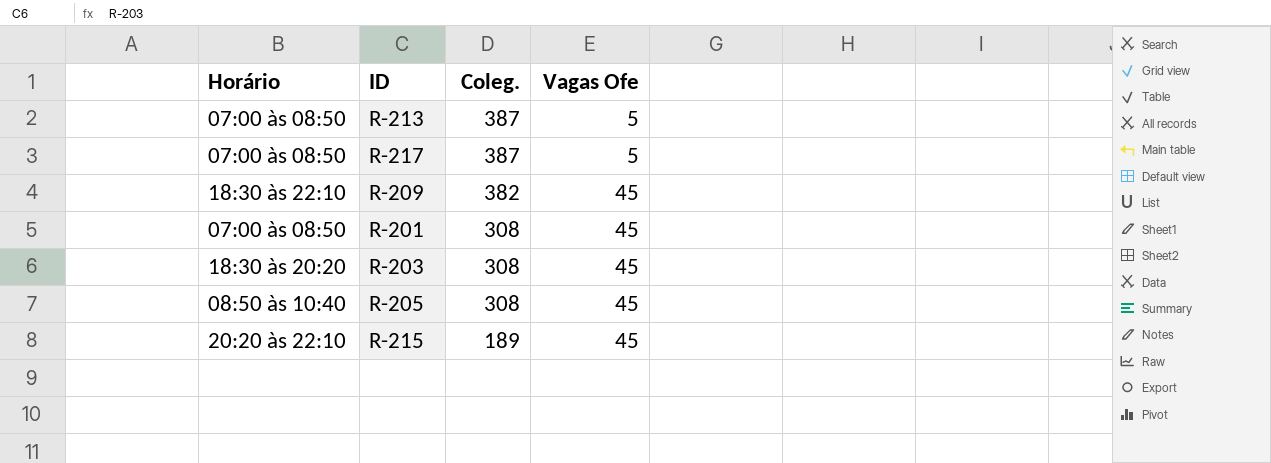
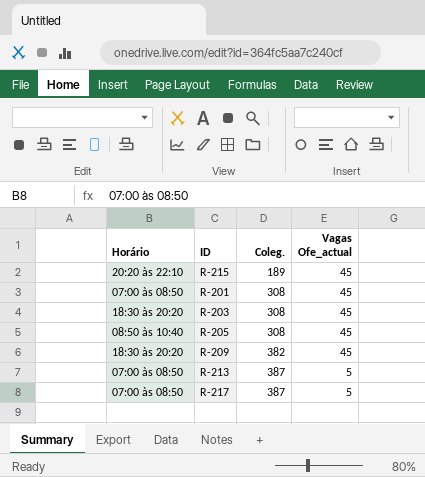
row order: Coleg. descending -> Coleg. ascending
column name: Vagas Ofe -> Vagas Ofe_actual
R-209 | Horário: 18:30 às 22:10 -> 18:30 às 20:20

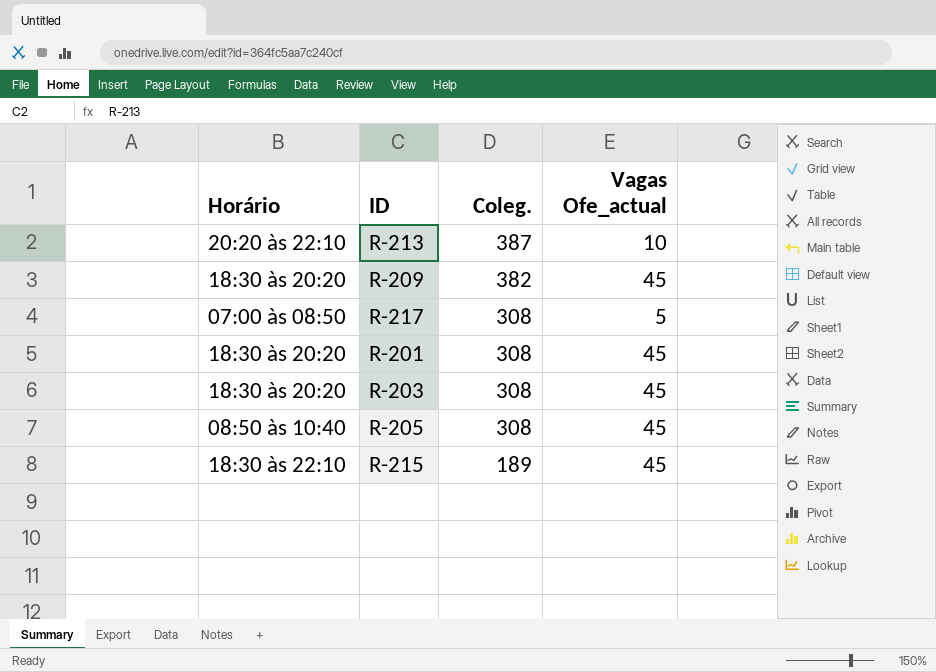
row order: Coleg. ascending -> Coleg. descending
R-213 | Horário: 07:00 às 08:50 -> 20:20 às 22:10
R-213 | Vagas Ofe_actual: 5 -> 10
R-217 | Coleg.: 387 -> 308
R-201 | Horário: 07:00 às 08:50 -> 18:30 às 20:20
R-215 | Horário: 20:20 às 22:10 -> 18:30 às 22:10

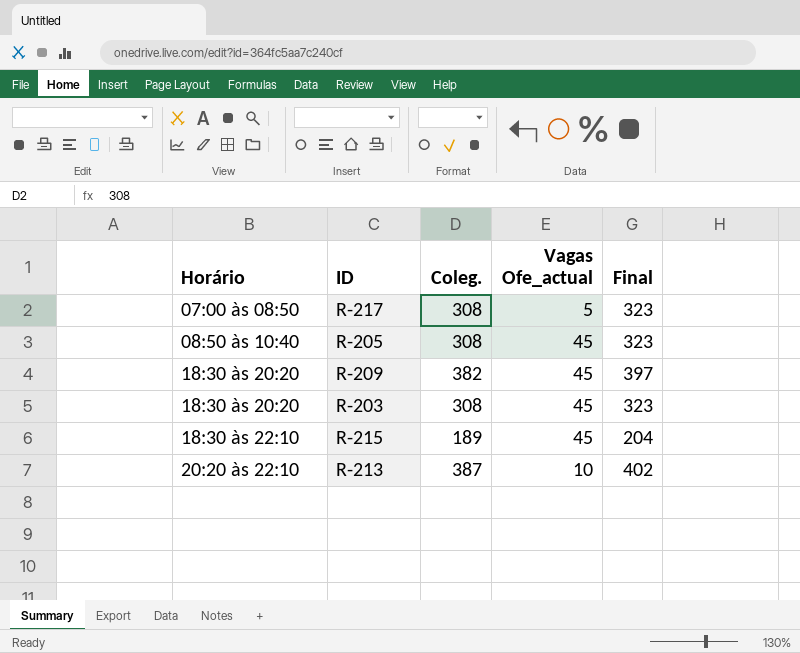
row order: Coleg. descending -> Horário ascending
column Final | formula: none -> [Coleg.] + 15
row R-201: 18:30 às 20:20 | 308 | 45 -> none

